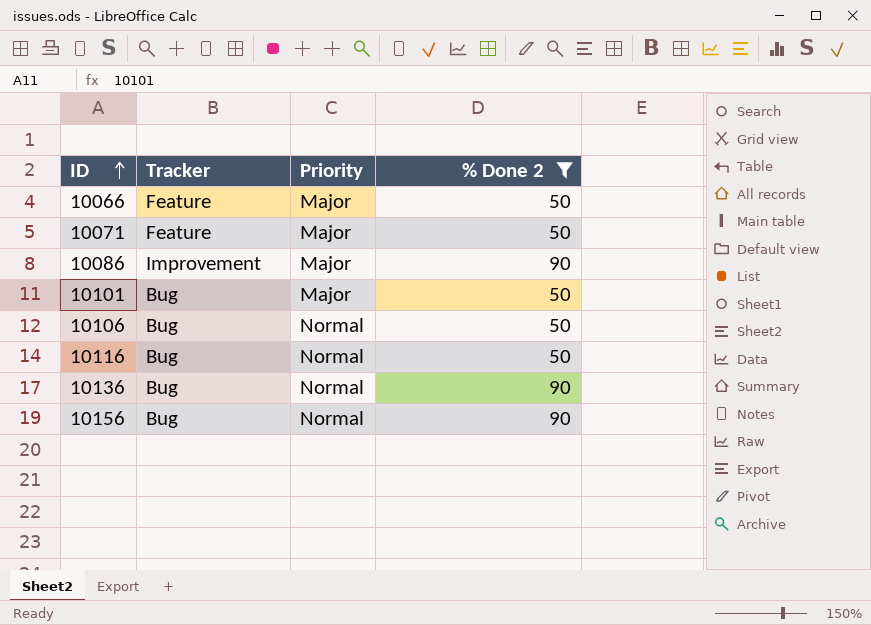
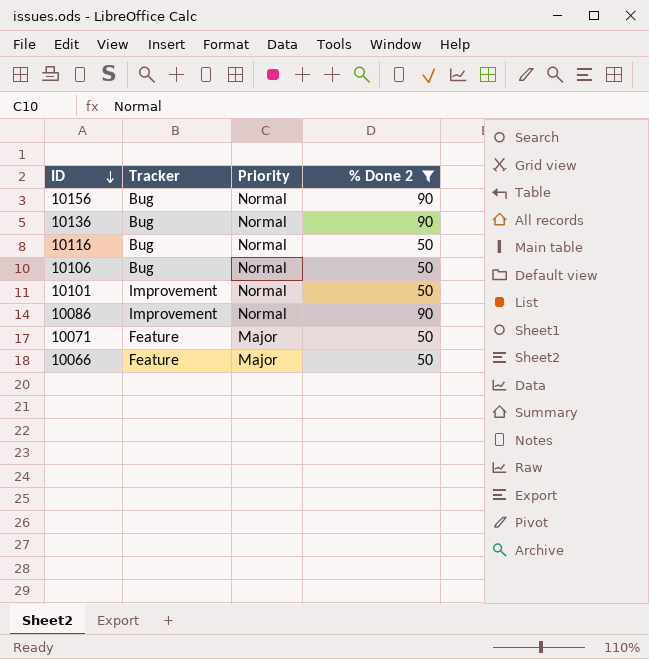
row order: ID ascending -> ID descending
10101 | Tracker: Bug -> Improvement
10101 | Priority: Major -> Normal
10086 | Priority: Major -> Normal

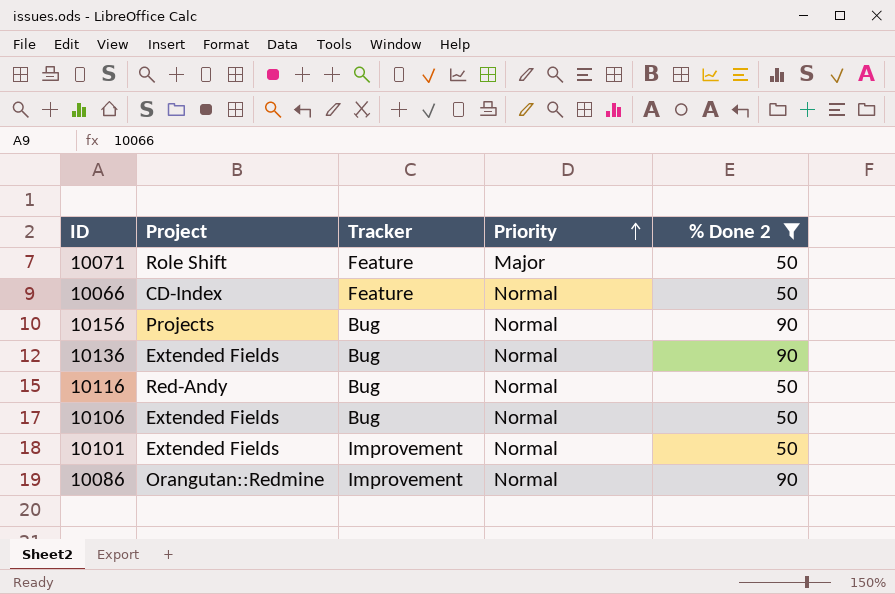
row order: ID descending -> Priority ascending
column Project | position: none -> 2
10066 | Priority: Major -> Normal

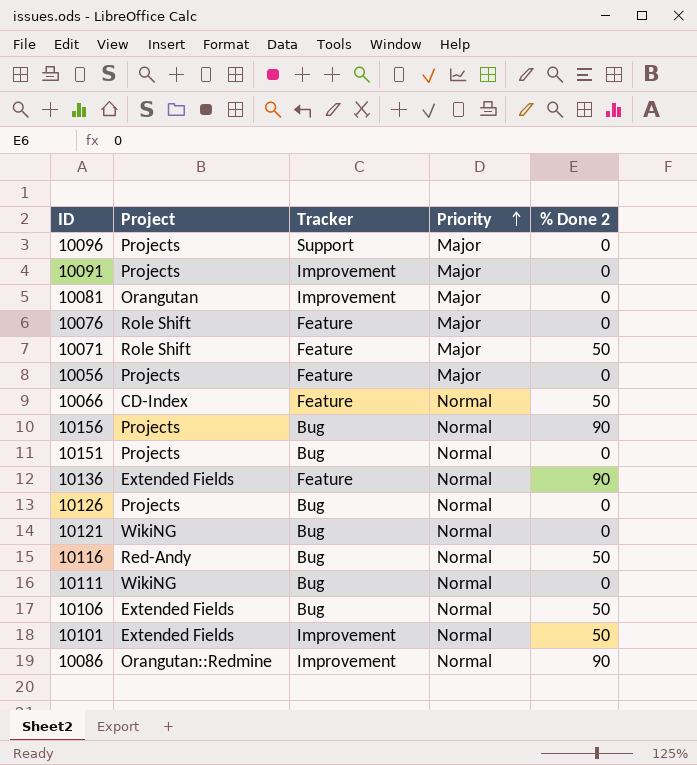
filter: % Done 2 != 0 -> none
10136 | Tracker: Bug -> Feature

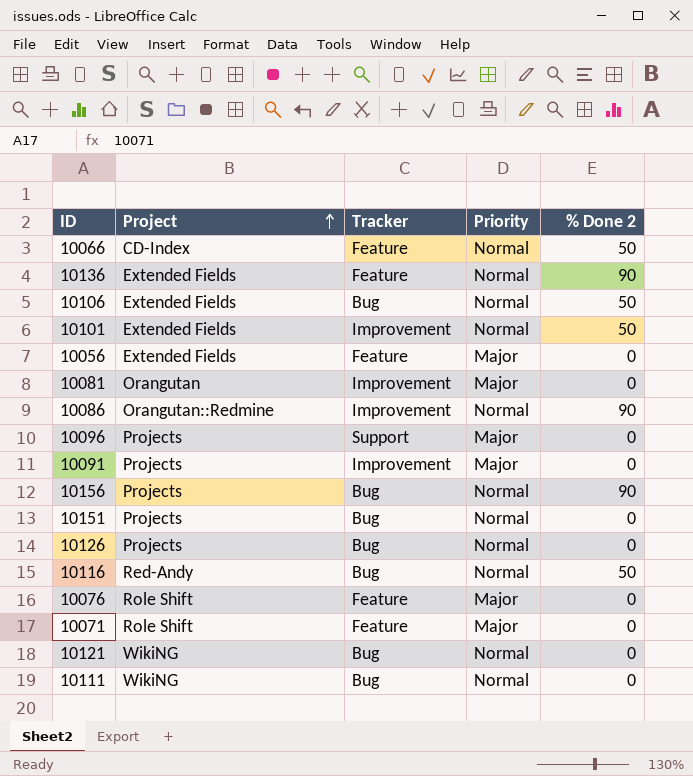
row order: Priority ascending -> Project ascending
10056 | Project: Projects -> Extended Fields
10071 | % Done 2: 50 -> 0

